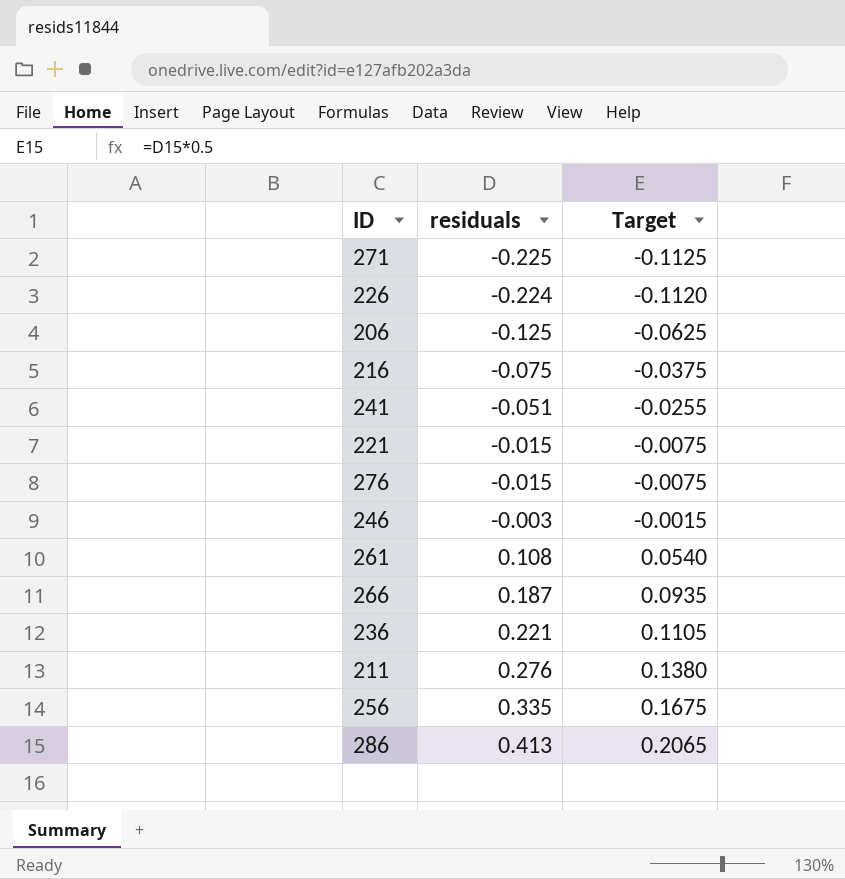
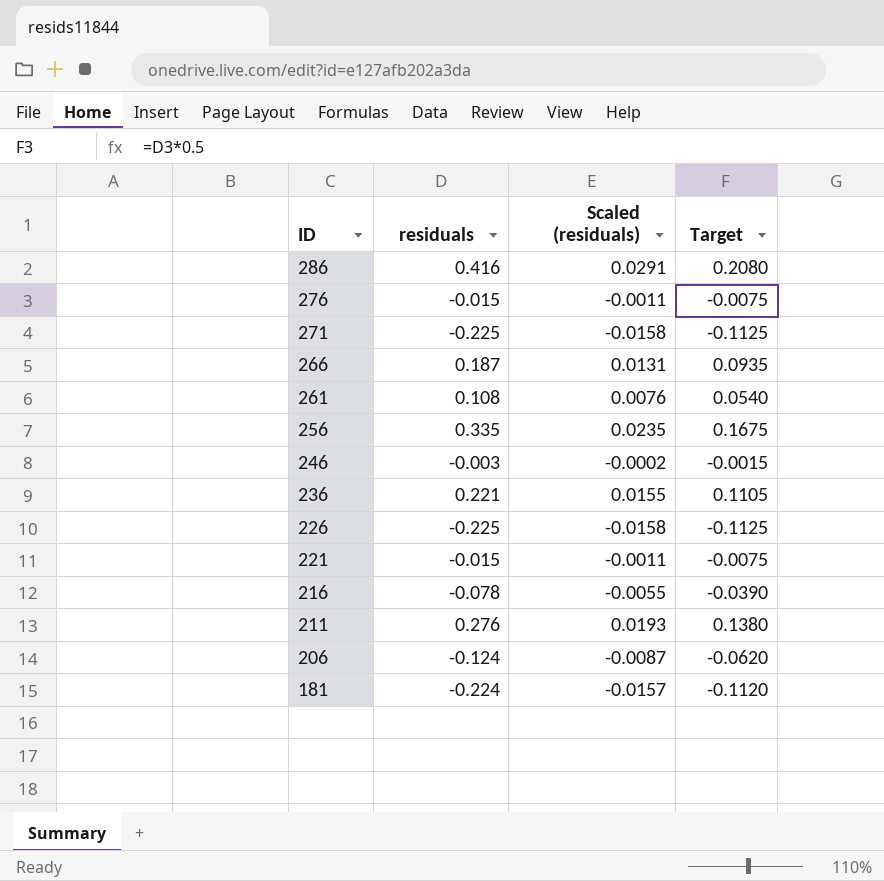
row order: residuals ascending -> ID descending
column Scaled (residuals) | formula: none -> [residuals] * 0.07
row 241: -0.051 | -0.0255 -> none
286 | residuals: 0.413 -> 0.416
286 | Target: 0.2065 -> 0.2080
226 | residuals: -0.224 -> -0.225
226 | Target: -0.1120 -> -0.1125
216 | residuals: -0.075 -> -0.078
216 | Target: -0.0375 -> -0.0390
206 | residuals: -0.125 -> -0.124
206 | Target: -0.0625 -> -0.0620
row 181: none -> -0.224 | -0.0157 | -0.1120

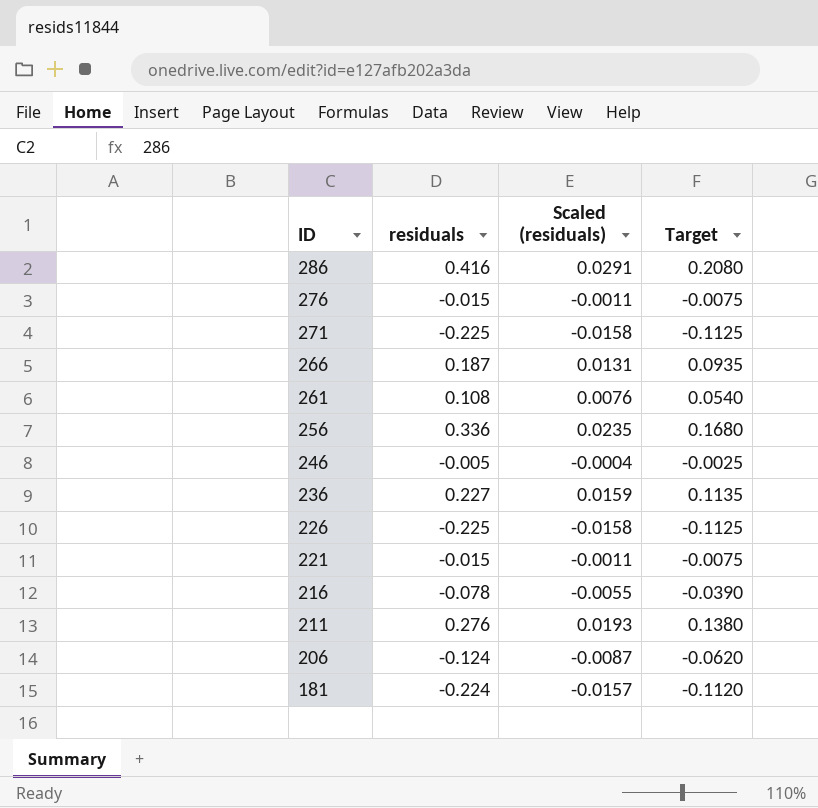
256 | residuals: 0.335 -> 0.336
256 | Target: 0.1675 -> 0.1680
246 | residuals: -0.003 -> -0.005
246 | Scaled (residuals): -0.0002 -> -0.0004
246 | Target: -0.0015 -> -0.0025
236 | residuals: 0.221 -> 0.227
236 | Scaled (residuals): 0.0155 -> 0.0159
236 | Target: 0.1105 -> 0.1135

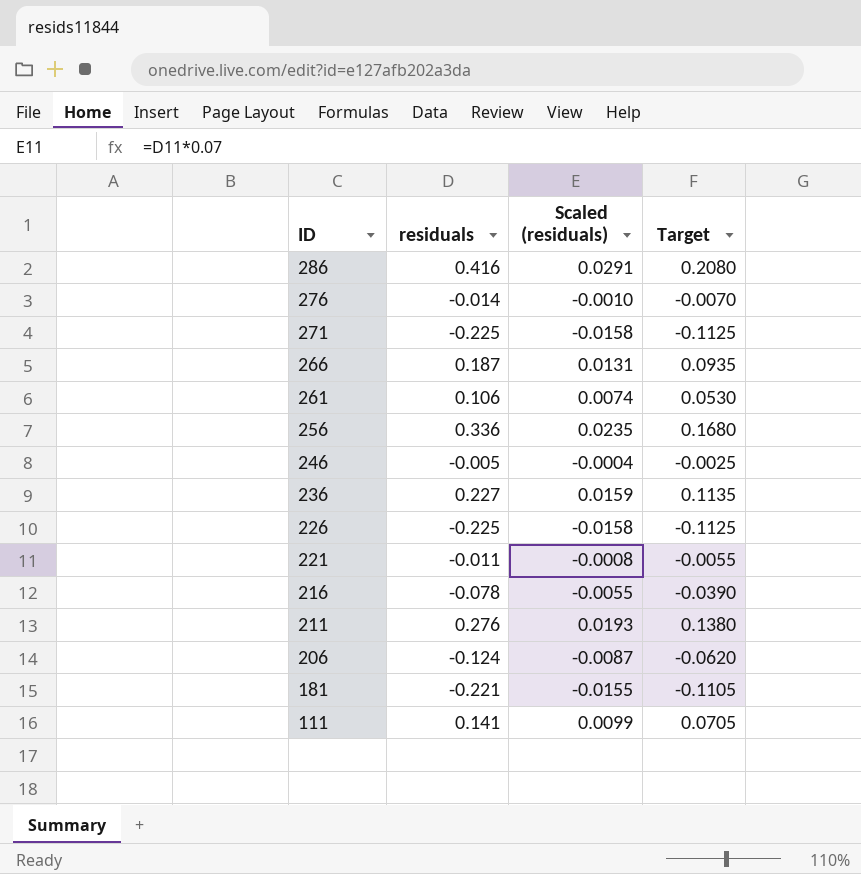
276 | residuals: -0.015 -> -0.014
276 | Scaled (residuals): -0.0011 -> -0.0010
276 | Target: -0.0075 -> -0.0070
261 | residuals: 0.108 -> 0.106
261 | Scaled (residuals): 0.0076 -> 0.0074
261 | Target: 0.0540 -> 0.0530
221 | residuals: -0.015 -> -0.011
221 | Scaled (residuals): -0.0011 -> -0.0008
221 | Target: -0.0075 -> -0.0055
181 | residuals: -0.224 -> -0.221
181 | Scaled (residuals): -0.0157 -> -0.0155
181 | Target: -0.1120 -> -0.1105
row 111: none -> 0.141 | 0.0099 | 0.0705

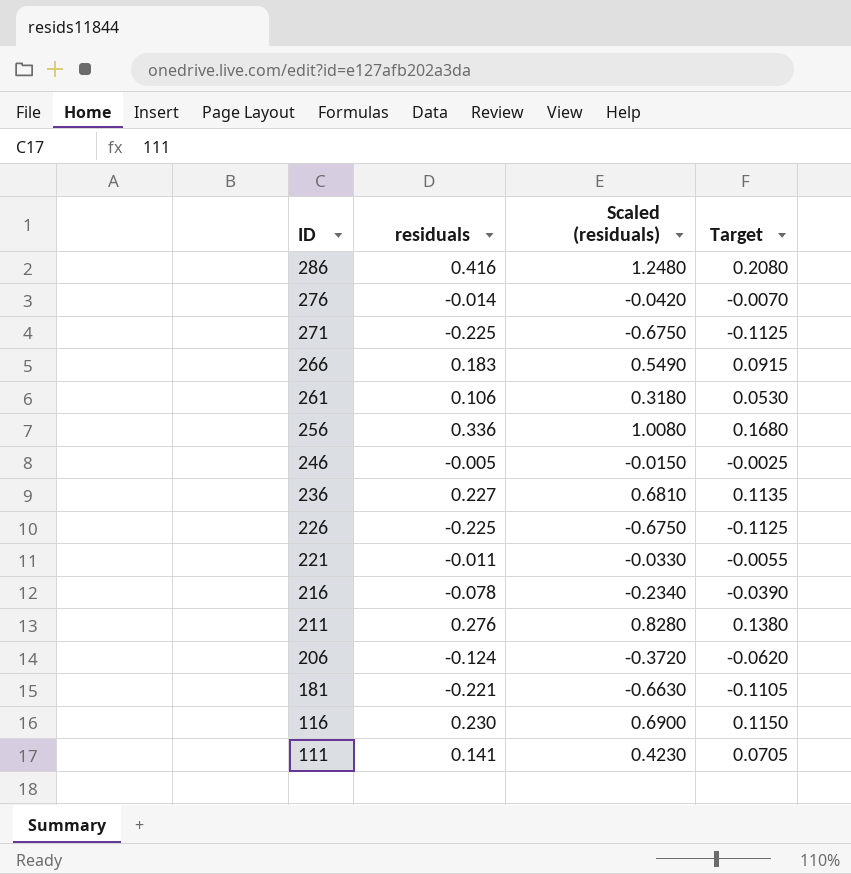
column Scaled (residuals) | formula: [residuals] * 0.07 -> [residuals] * 3
266 | residuals: 0.187 -> 0.183
266 | Target: 0.0935 -> 0.0915
row 116: none -> 0.230 | 0.6900 | 0.1150

